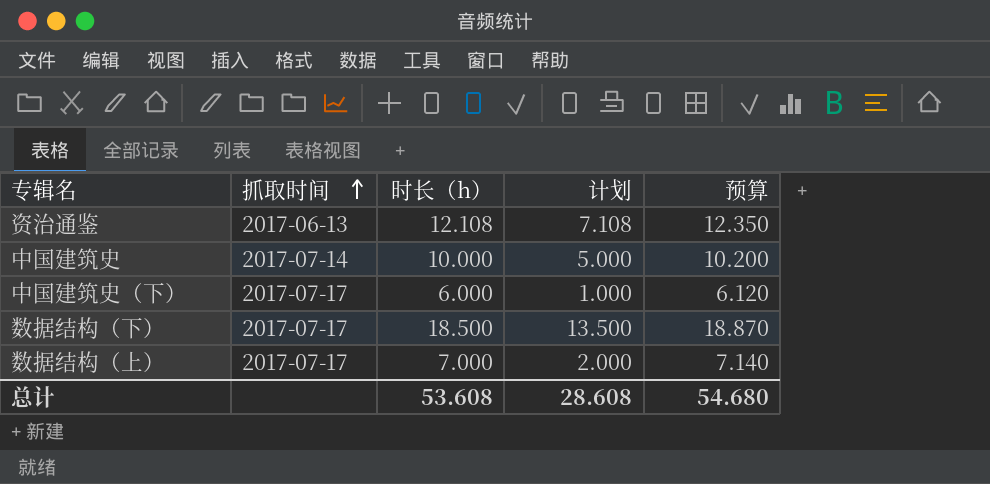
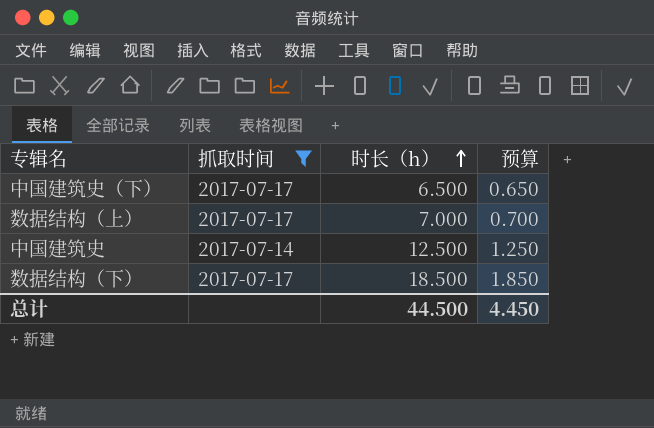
filter: none -> 抓取时间 != 2017-06-13
row order: 抓取时间 ascending -> 时长（h） ascending
column 计划 | formula: [时长（h）] - 5 -> none
column 预算 | formula: [时长（h）] * 1.02 -> [时长（h）] * 0.1
中国建筑史（下） | 时长（h）: 6.000 -> 6.500
中国建筑史 | 时长（h）: 10.000 -> 12.500
总计 | 时长（h）: 53.608 -> 44.500
总计 | 预算: 54.680 -> 4.450

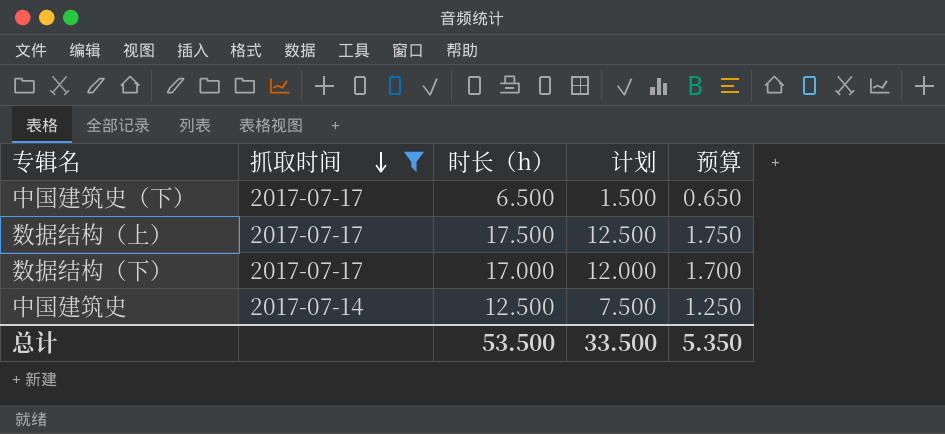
row order: 时长（h） ascending -> 抓取时间 descending
column 计划 | formula: none -> [时长（h）] - 5
数据结构（上） | 时长（h）: 7.000 -> 17.500
数据结构（上） | 预算: 0.700 -> 1.750
数据结构（下） | 时长（h）: 18.500 -> 17.000
数据结构（下） | 预算: 1.850 -> 1.700
总计 | 时长（h）: 44.500 -> 53.500
总计 | 预算: 4.450 -> 5.350

